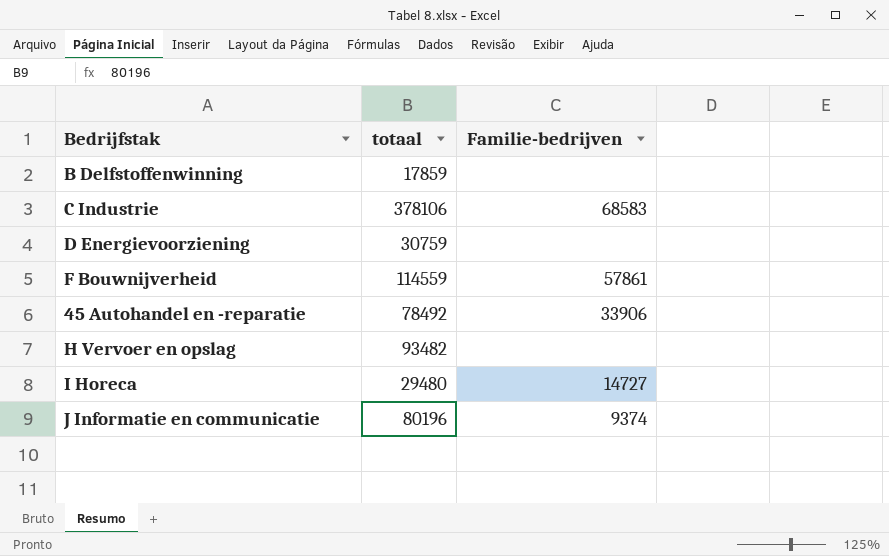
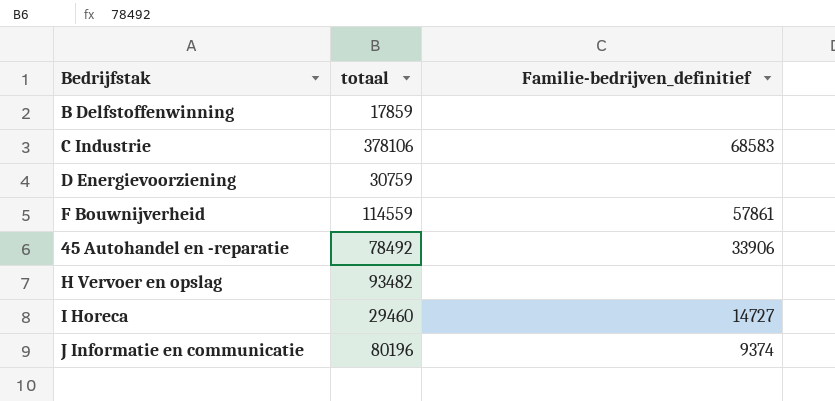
column name: Familie-bedrijven -> Familie-bedrijven_definitief
I Horeca | totaal: 29480 -> 29460

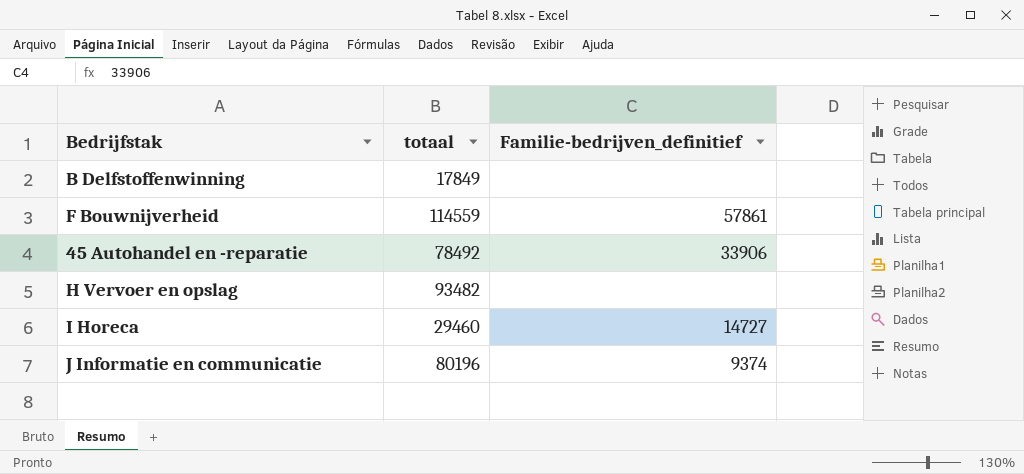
row C Industrie: 378106 | 68583 -> none
row D Energievoorziening: 30759 | none -> none
B Delfstoffenwinning | totaal: 17859 -> 17849

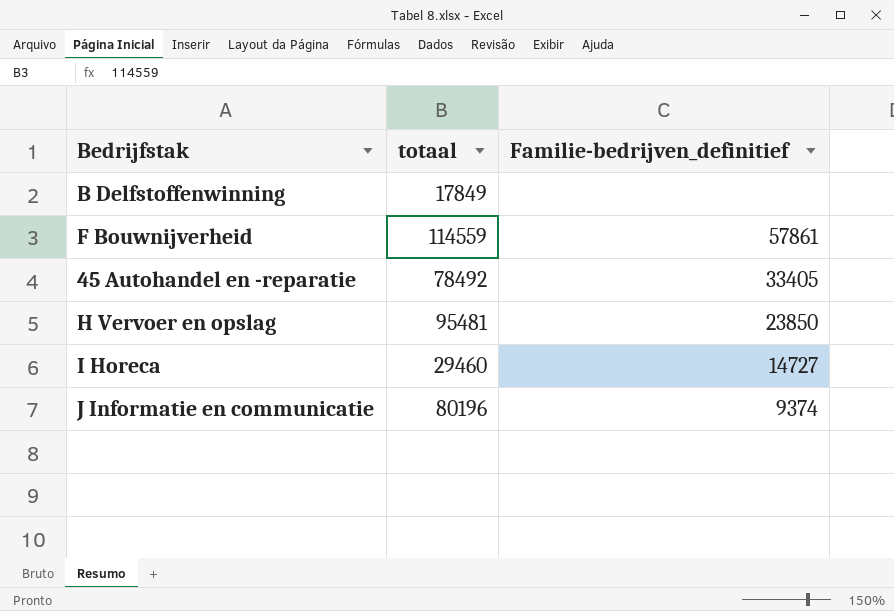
45 Autohandel en -reparatie | Familie-bedrijven_definitief: 33906 -> 33405
H Vervoer en opslag | totaal: 93482 -> 95481
H Vervoer en opslag | Familie-bedrijven_definitief: none -> 23850

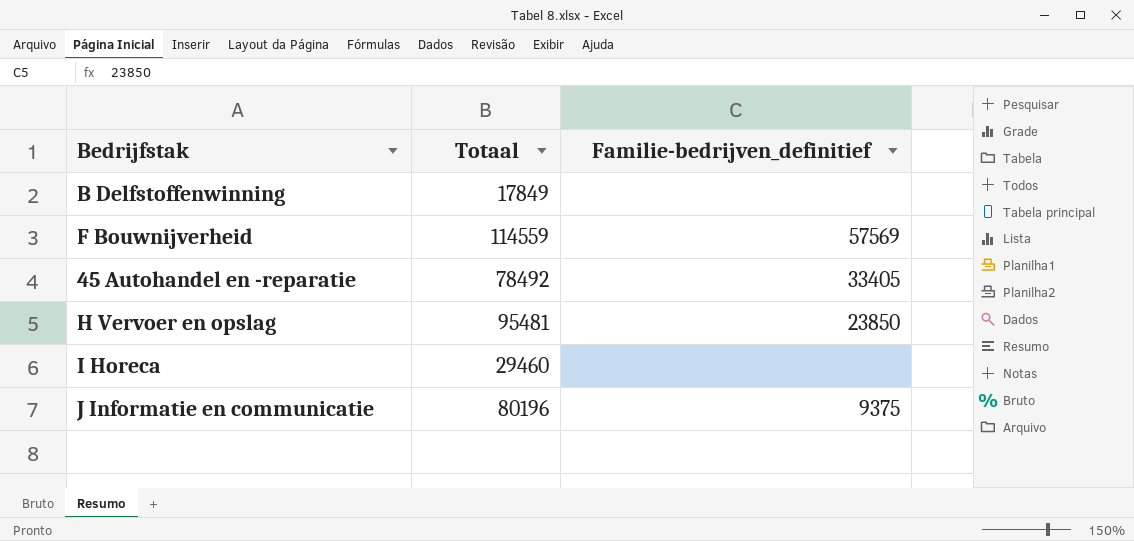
column name: totaal -> Totaal
F Bouwnijverheid | Familie-bedrijven_definitief: 57861 -> 57569
I Horeca | Familie-bedrijven_definitief: 14727 -> none
J Informatie en communicatie | Familie-bedrijven_definitief: 9374 -> 9375

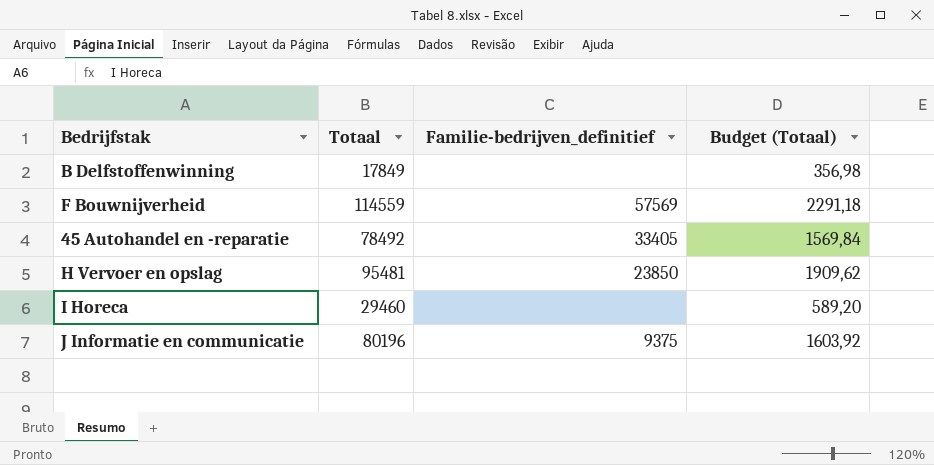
column Budget (Totaal) | formula: none -> [Totaal] * 0,02

